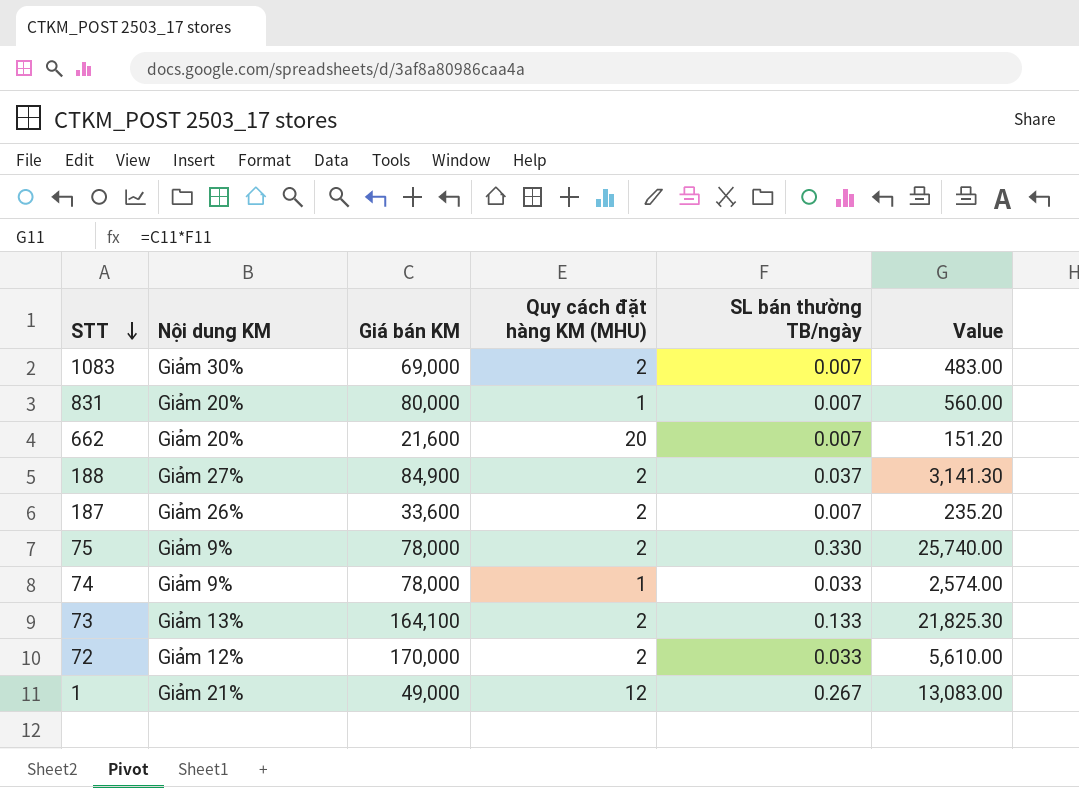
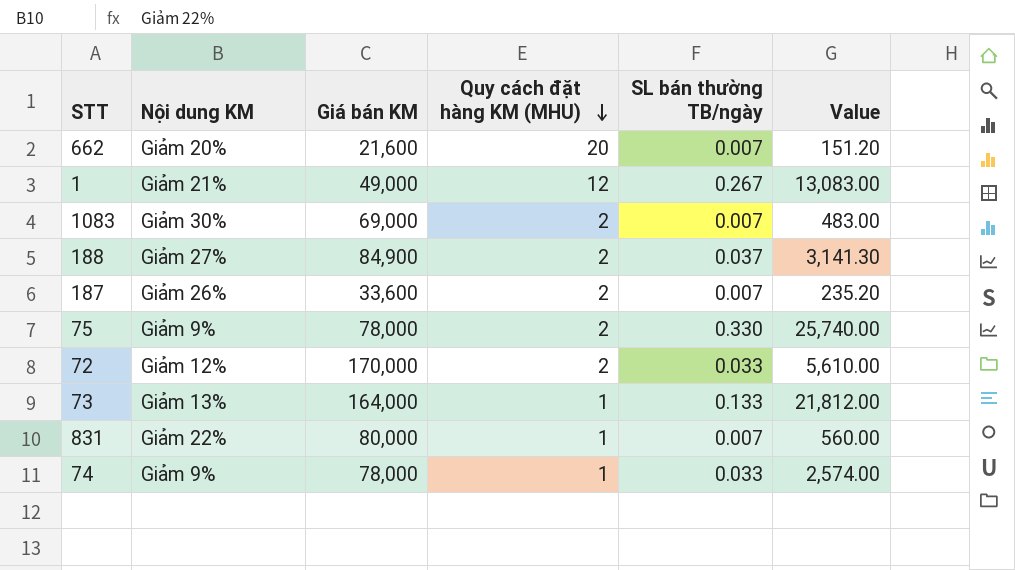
row order: STT descending -> Quy cách đặt hàng KM (MHU) descending
73 | Giá bán KM: 164,100 -> 164,000
73 | Quy cách đặt hàng KM (MHU): 2 -> 1
73 | Value: 21,825.30 -> 21,812.00
831 | Nội dung KM: Giảm 20% -> Giảm 22%

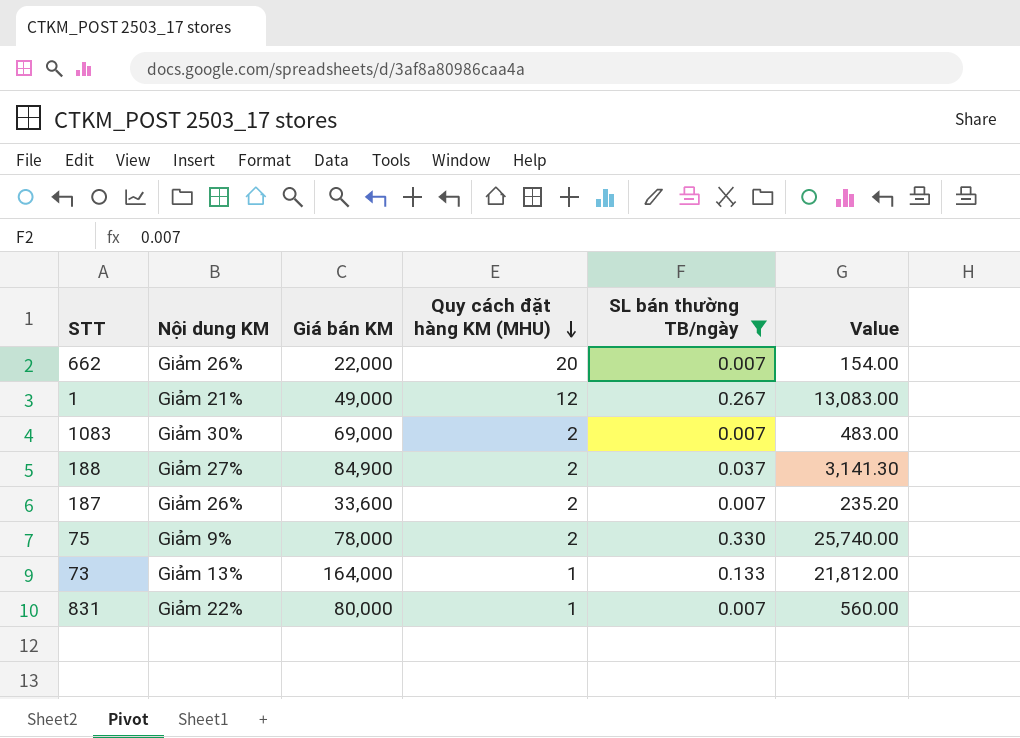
filter: none -> SL bán thường TB/ngày != 0.033
662 | Nội dung KM: Giảm 20% -> Giảm 26%
662 | Giá bán KM: 21,600 -> 22,000
662 | Value: 151.20 -> 154.00

